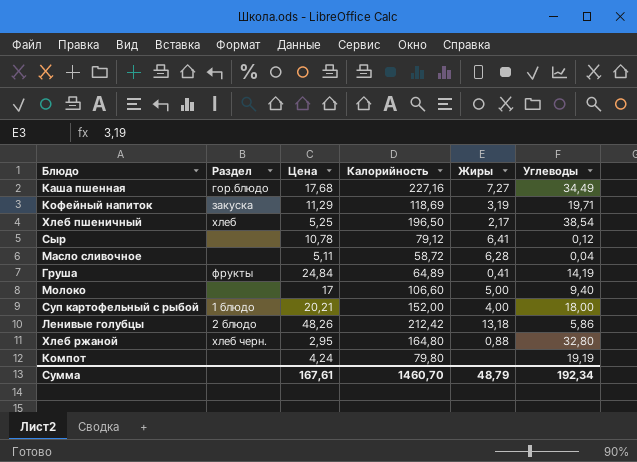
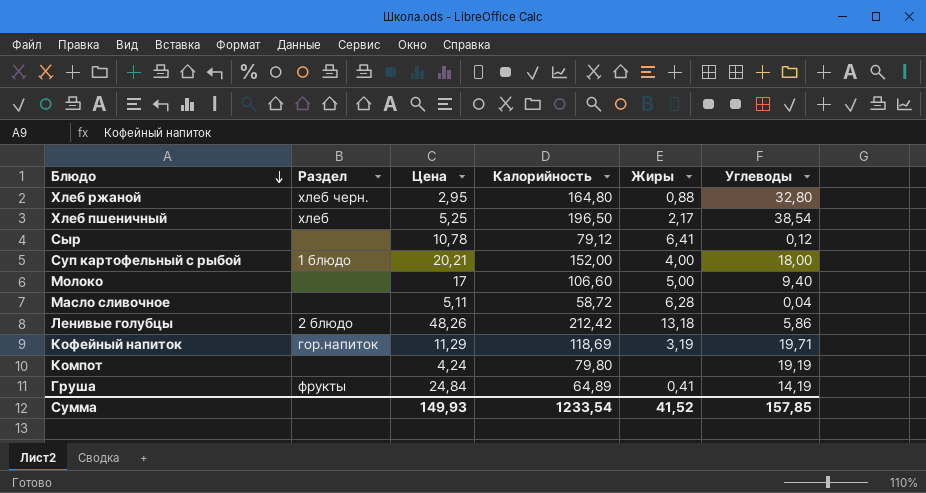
row order: none -> Блюдо descending
row Каша пшенная: гор.блюдо | 17,68 | 227,16 | 7,27 | 34,49 -> none
Кофейный напиток | Раздел: закуска -> гор.напиток
Сумма | Цена: 167,61 -> 149,93
Сумма | Калорийность: 1460,70 -> 1233,54
Сумма | Жиры: 48,79 -> 41,52
Сумма | Углеводы: 192,34 -> 157,85

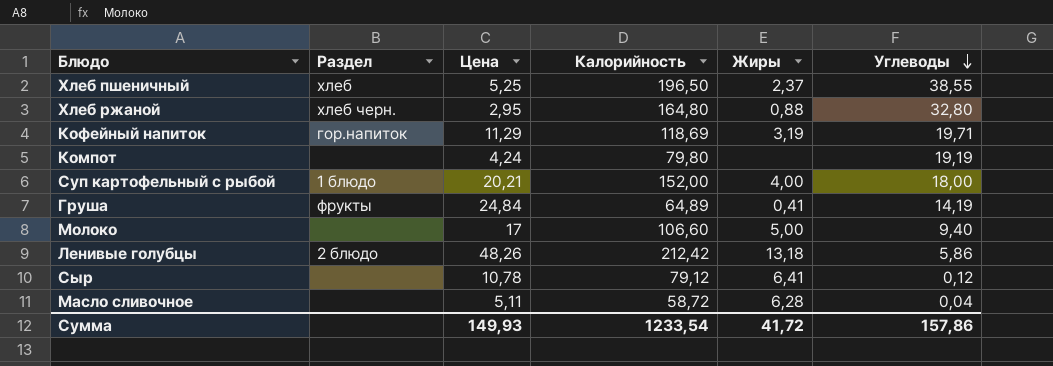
row order: Блюдо descending -> Углеводы descending
Хлеб пшеничный | Жиры: 2,17 -> 2,37
Хлеб пшеничный | Углеводы: 38,54 -> 38,55
Сумма | Жиры: 41,52 -> 41,72
Сумма | Углеводы: 157,85 -> 157,86

